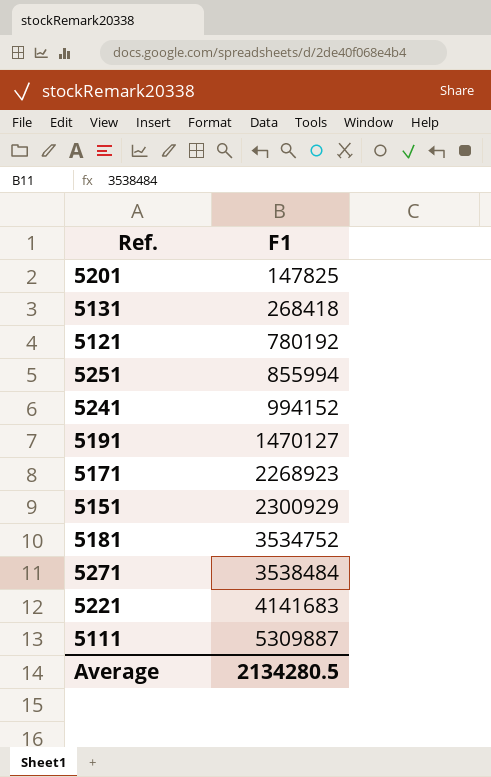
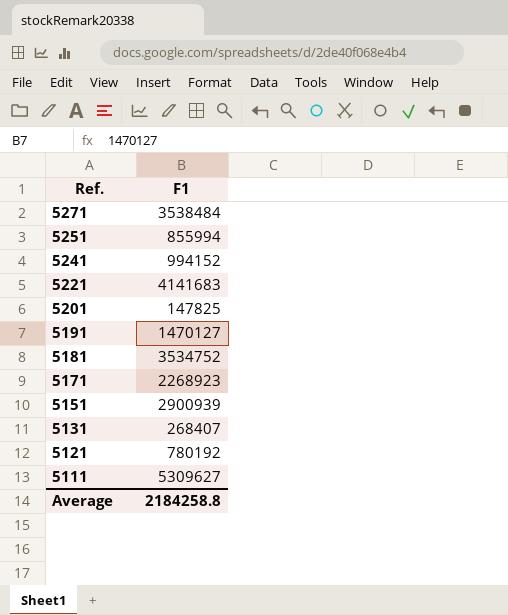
row order: F1 ascending -> Ref. descending
5151 | F1: 2300929 -> 2900939
5131 | F1: 268418 -> 268407
5111 | F1: 5309887 -> 5309627
Average | F1: 2134280.5 -> 2184258.8

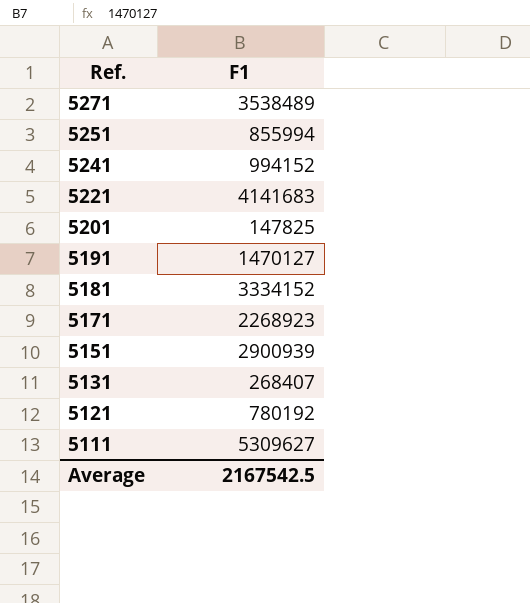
5271 | F1: 3538484 -> 3538489
5181 | F1: 3534752 -> 3334152
Average | F1: 2184258.8 -> 2167542.5

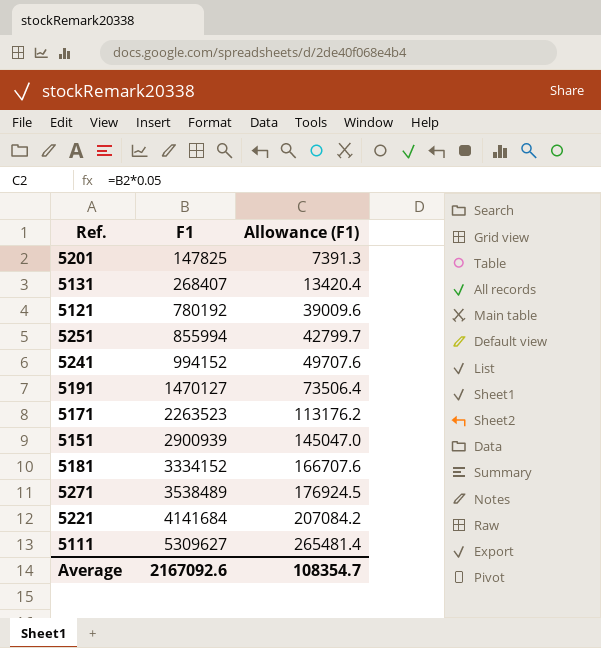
row order: Ref. descending -> F1 ascending
column Allowance (F1) | formula: none -> [F1] * 0.05
5171 | F1: 2268923 -> 2263523
5221 | F1: 4141683 -> 4141684
Average | F1: 2167542.5 -> 2167092.6

